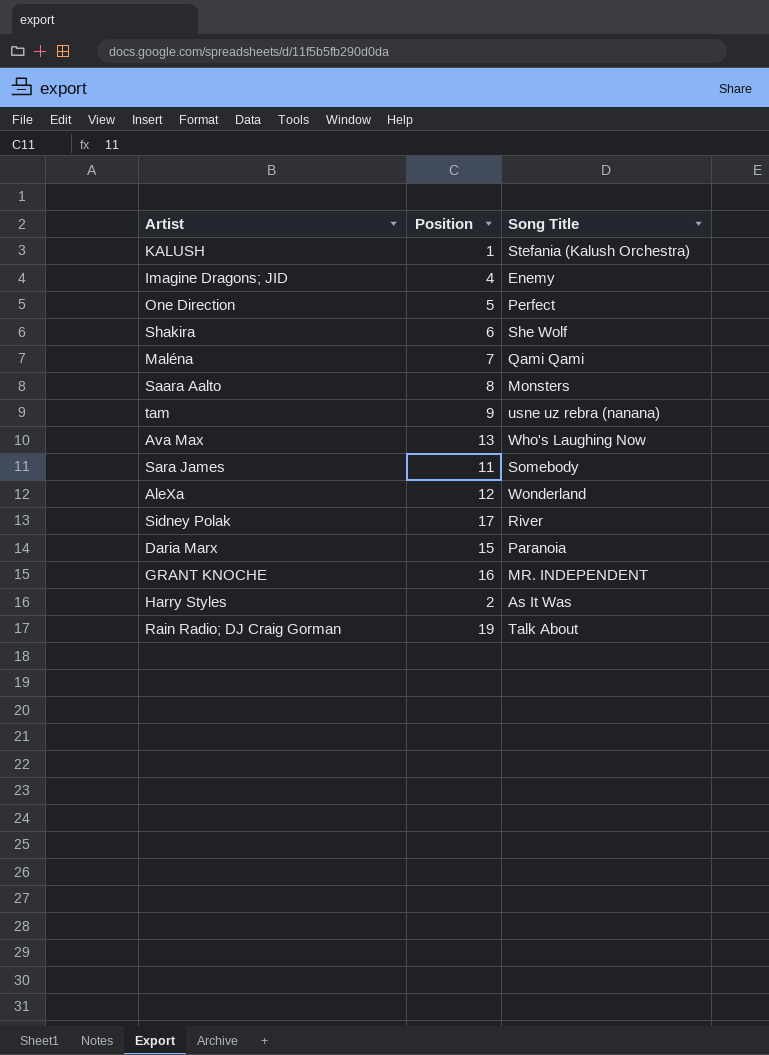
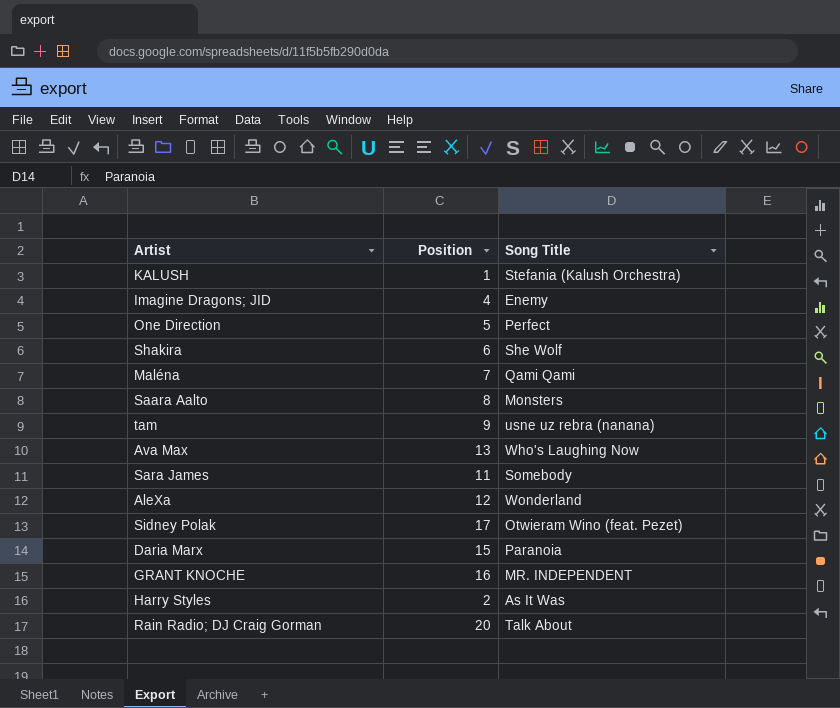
Sidney Polak | Song Title: River -> Otwieram Wino (feat. Pezet)
Rain Radio; DJ Craig Gorman | Position: 19 -> 20

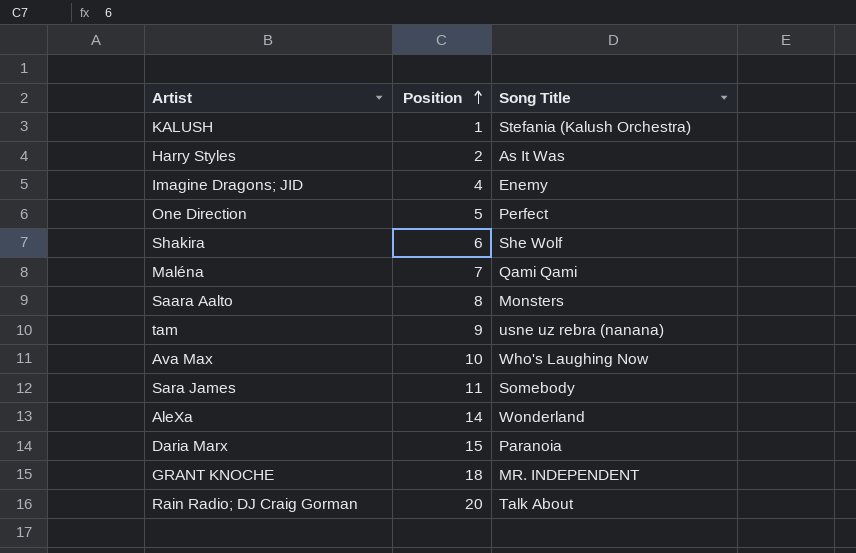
row order: none -> Position ascending
row Sidney Polak: 17 | Otwieram Wino (feat. Pezet) -> none
Ava Max | Position: 13 -> 10
AleXa | Position: 12 -> 14
GRANT KNOCHE | Position: 16 -> 18

